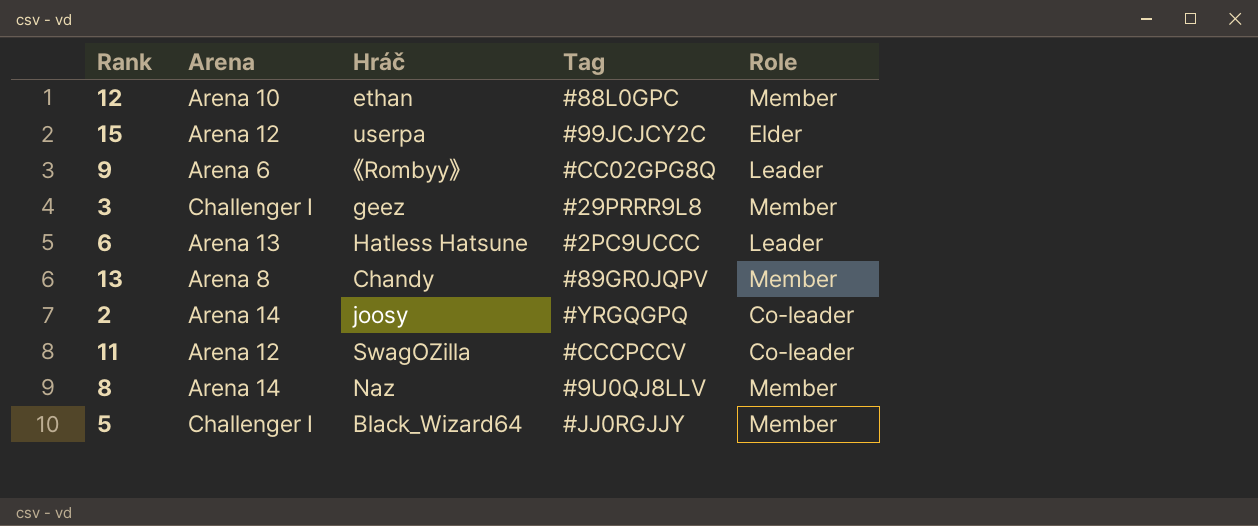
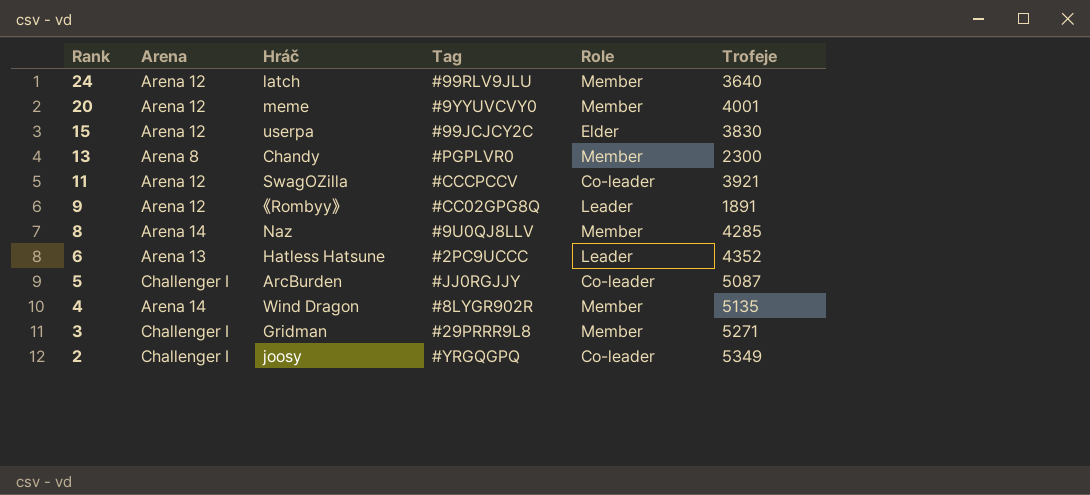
row order: none -> Rank descending
column Trofeje | position: none -> 6
row 12: Arena 10 | ethan | #88L0GPC | Member -> none
row 24: none -> Arena 12 | latch | #99RLV9JLU | Member | 3640
row 20: none -> Arena 12 | meme | #9YYUVCVY0 | Member | 4001
13 | Tag: #89GR0JQPV -> #PGPLVR0
9 | Arena: Arena 6 -> Arena 12
5 | Hráč: Black_Wizard64 -> ArcBurden
5 | Role: Member -> Co-leader
row 4: none -> Arena 14 | Wind Dragon | #8LYGR902R | Member | 5135
3 | Hráč: geez -> Gridman
2 | Arena: Arena 14 -> Challenger I

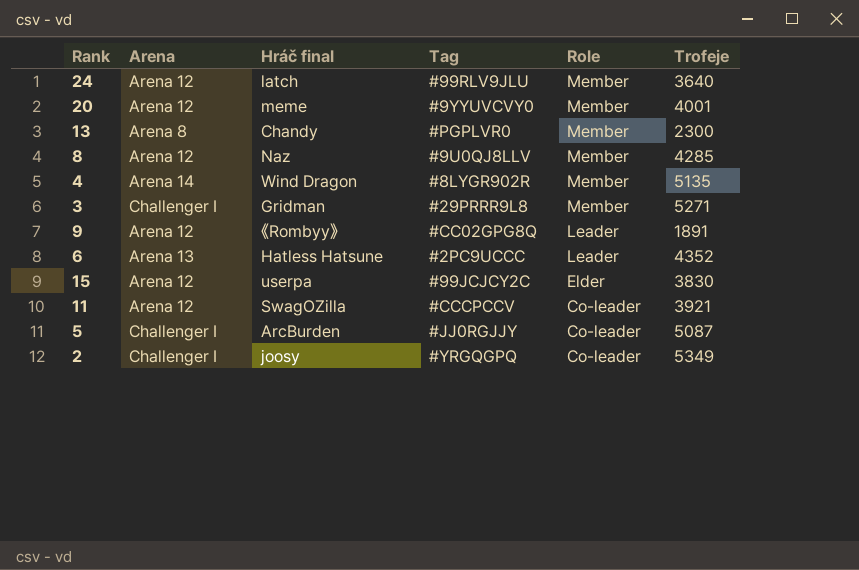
row order: Rank descending -> Role descending
column name: Hráč -> Hráč final
8 | Arena: Arena 14 -> Arena 12

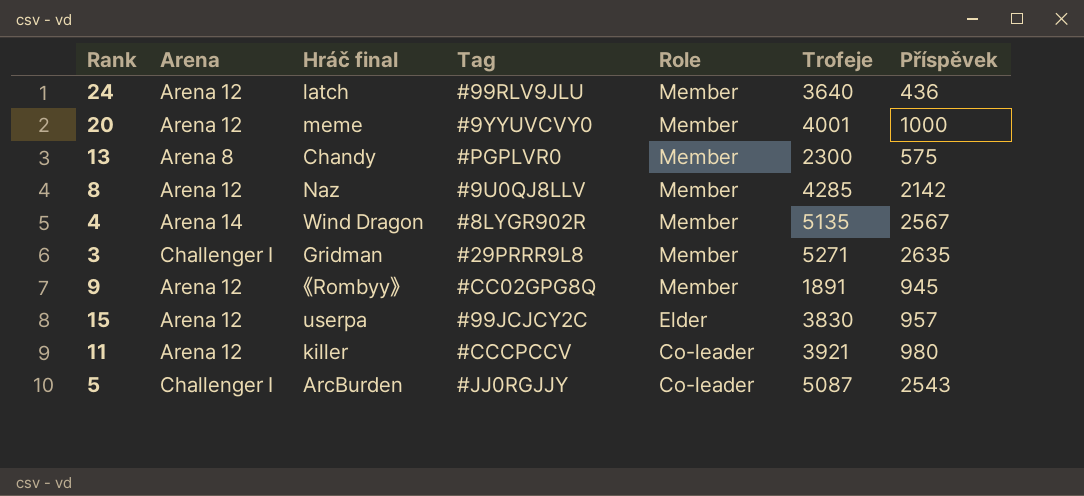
column Příspěvek | position: none -> 7
row 6: Arena 13 | Hatless Hatsune | #2PC9UCCC | Leader | 4352 -> none
row 2: Challenger I | joosy | #YRGQGPQ | Co-leader | 5349 -> none
9 | Role: Leader -> Member
11 | Hráč final: SwagOZilla -> killer

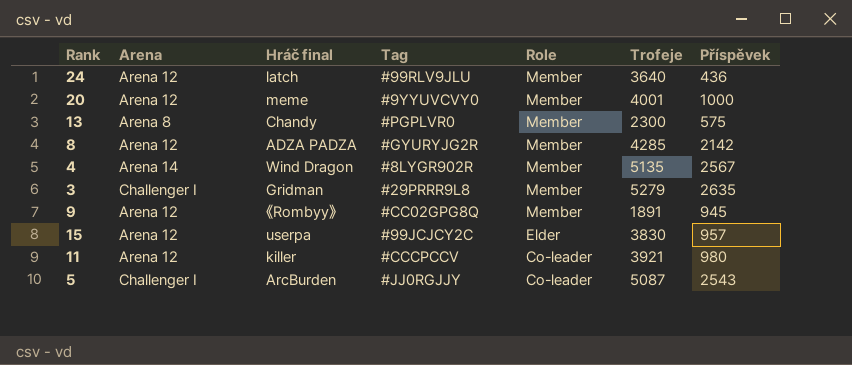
8 | Hráč final: Naz -> ADZA PADZA
8 | Tag: #9U0QJ8LLV -> #GYURYJG2R
3 | Trofeje: 5271 -> 5279

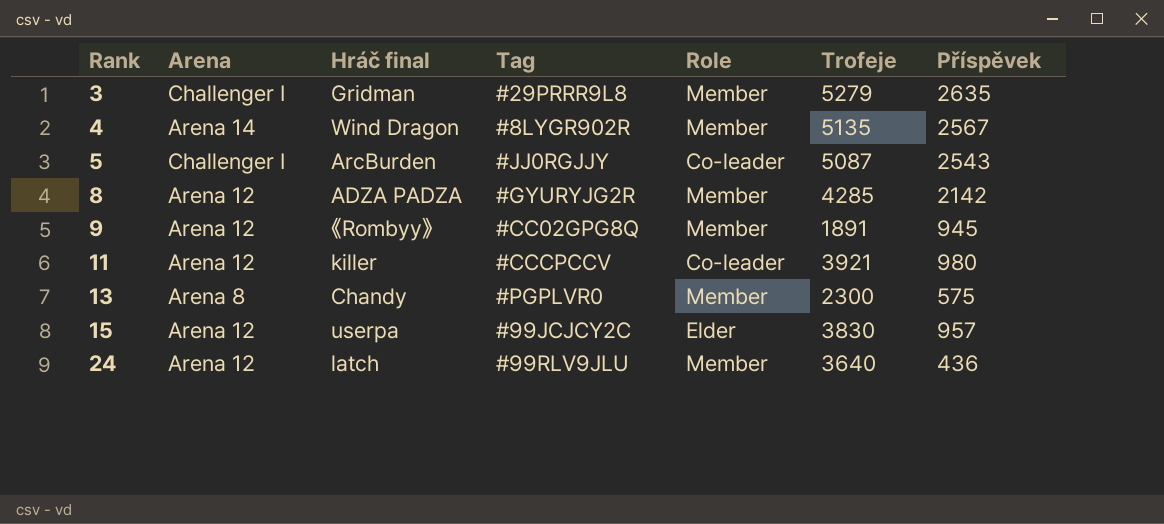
row order: Role descending -> Rank ascending
row 20: Arena 12 | meme | #9YYUVCVY0 | Member | 4001 | 1000 -> none

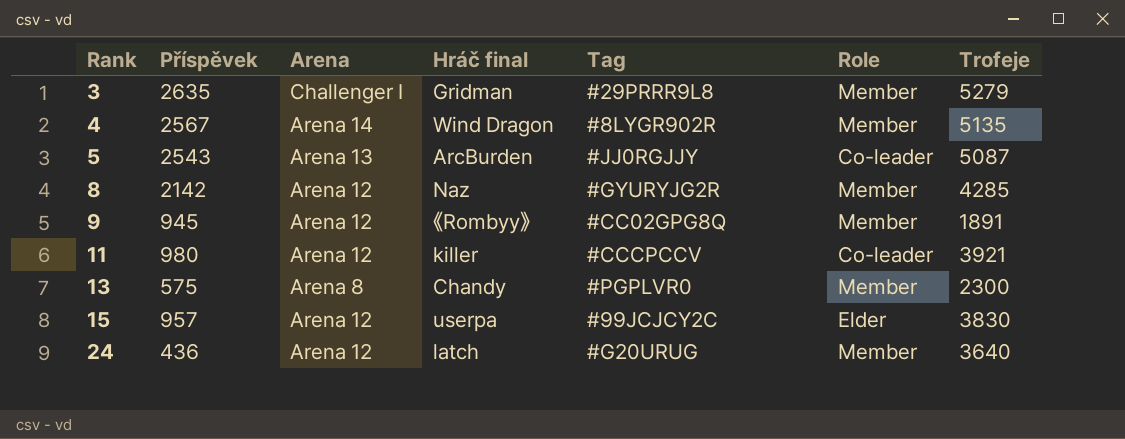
column Příspěvek | position: 7 -> 2
5 | Arena: Challenger I -> Arena 13
8 | Hráč final: ADZA PADZA -> Naz
24 | Tag: #99RLV9JLU -> #G20URUG

